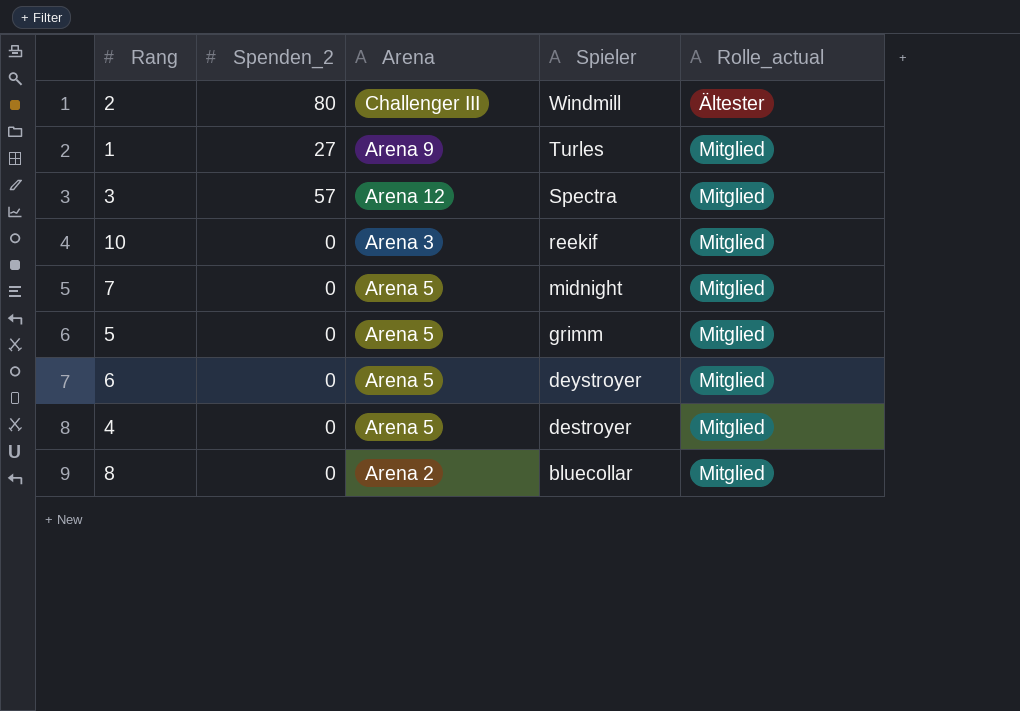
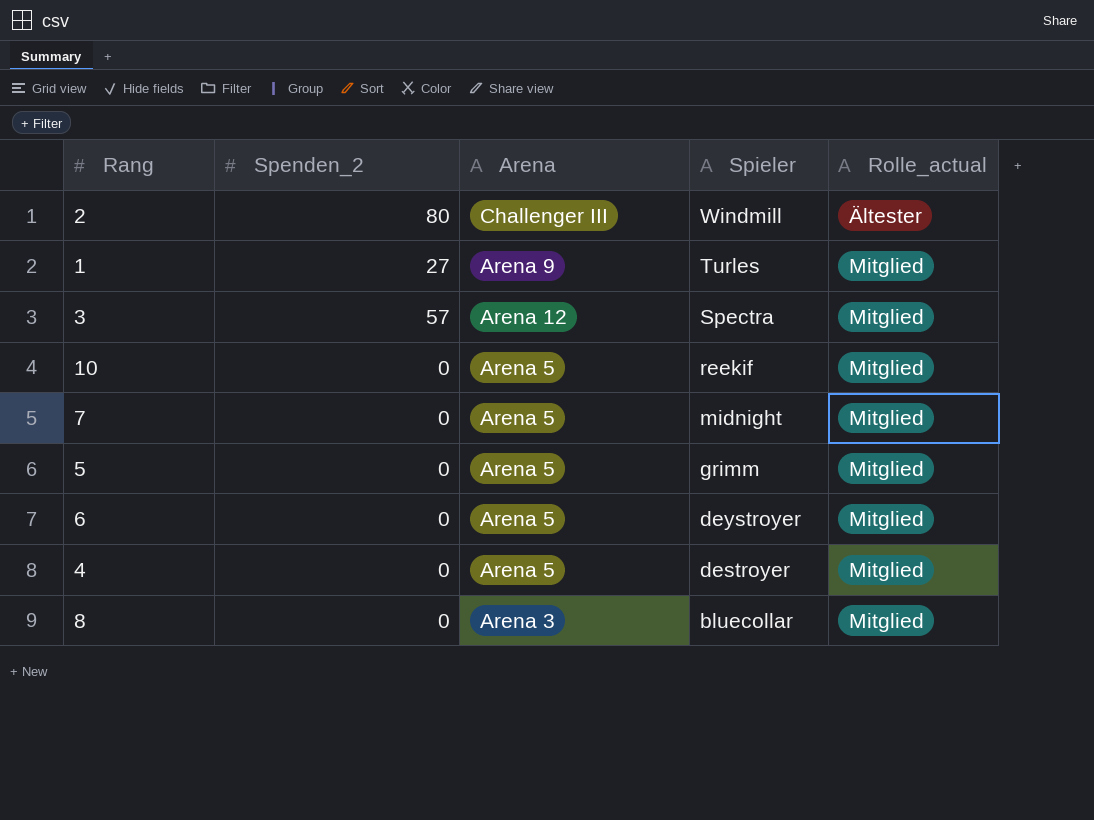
10 | Arena: Arena 3 -> Arena 5
8 | Arena: Arena 2 -> Arena 3

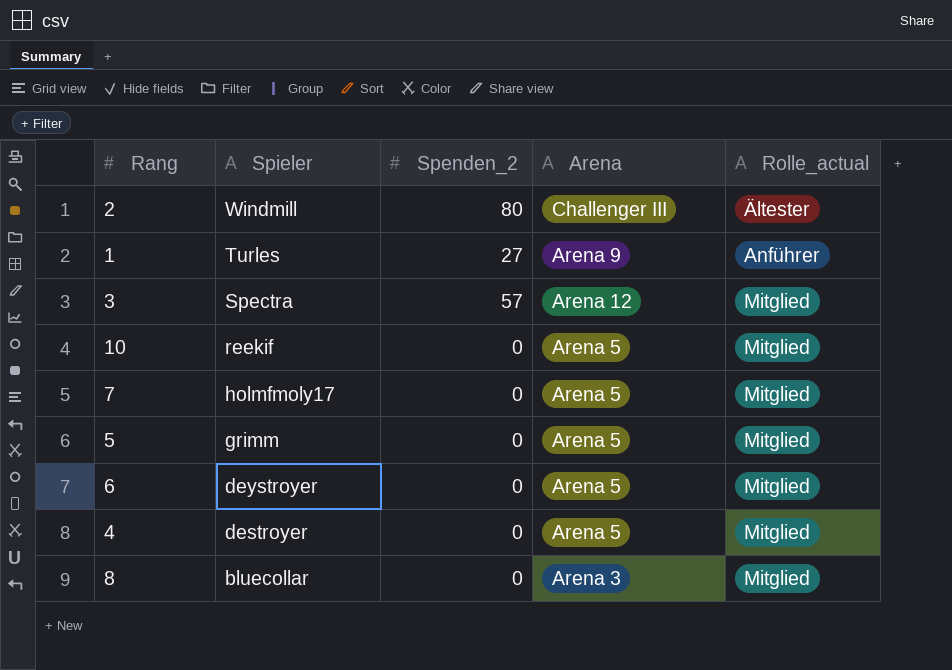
column Spieler | position: 4 -> 2
1 | Rolle_actual: Mitglied -> Anführer
7 | Spieler: midnight -> holmfmoly17

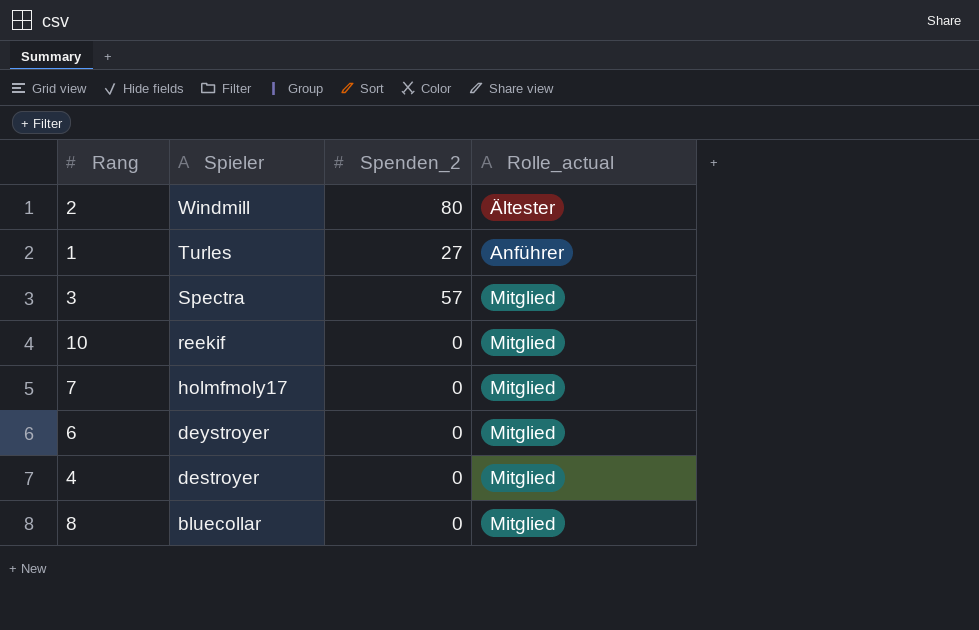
column Arena | position: 4 -> none
row 5: grimm | 0 | Arena 5 | Mitglied -> none

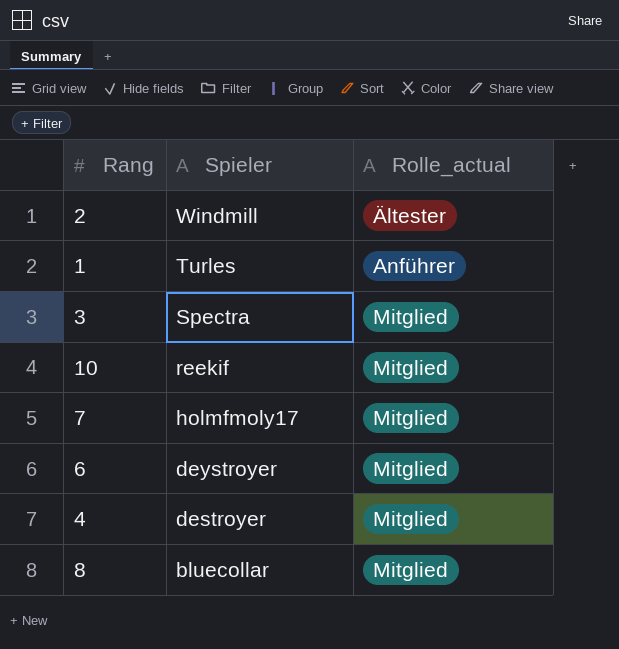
column Spenden_2 | position: 3 -> none

